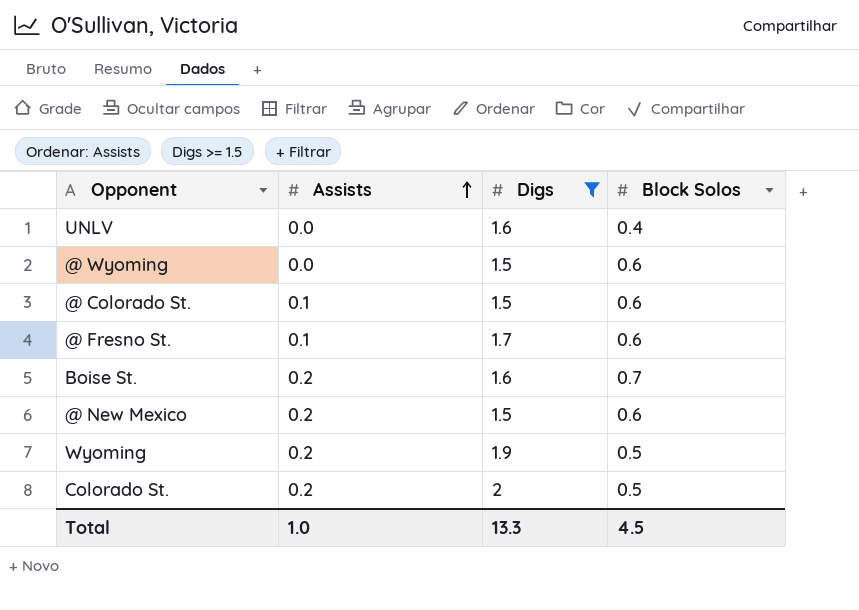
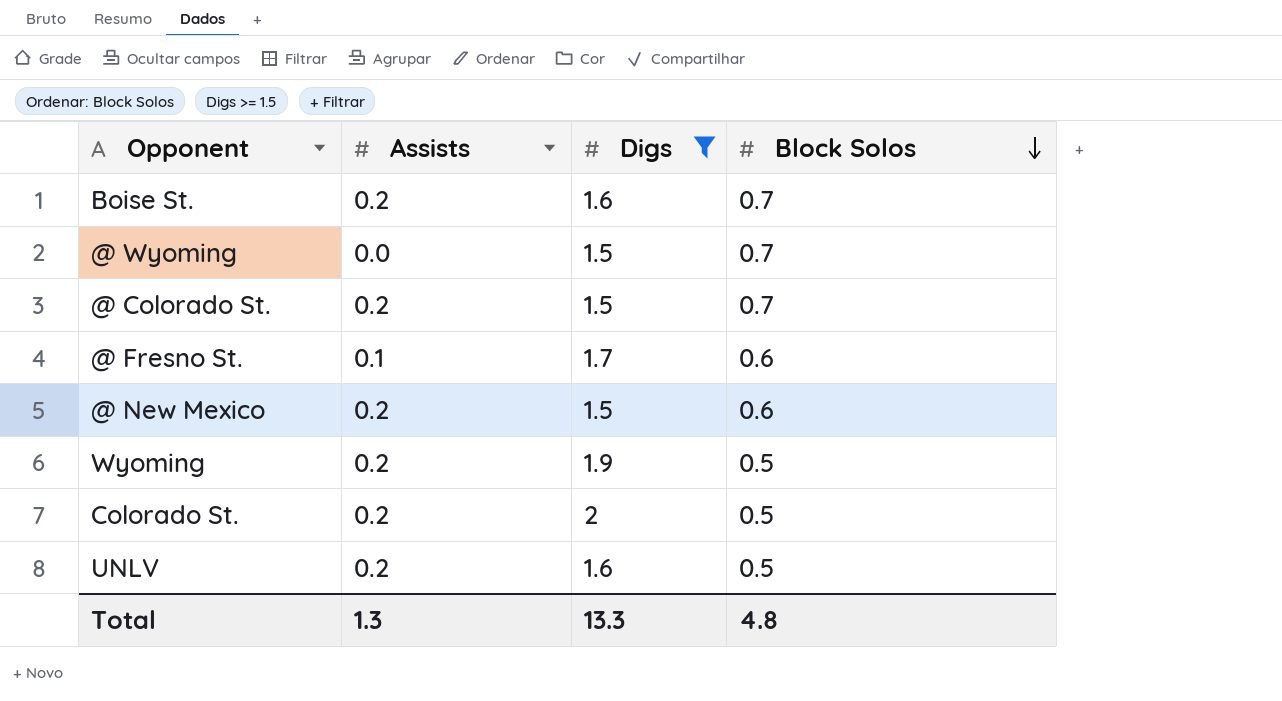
row order: Assists ascending -> Block Solos descending
@ Wyoming | Block Solos: 0.6 -> 0.7
@ Colorado St. | Assists: 0.1 -> 0.2
@ Colorado St. | Block Solos: 0.6 -> 0.7
UNLV | Assists: 0.0 -> 0.2
UNLV | Block Solos: 0.4 -> 0.5
Total | Assists: 1.0 -> 1.3
Total | Block Solos: 4.5 -> 4.8

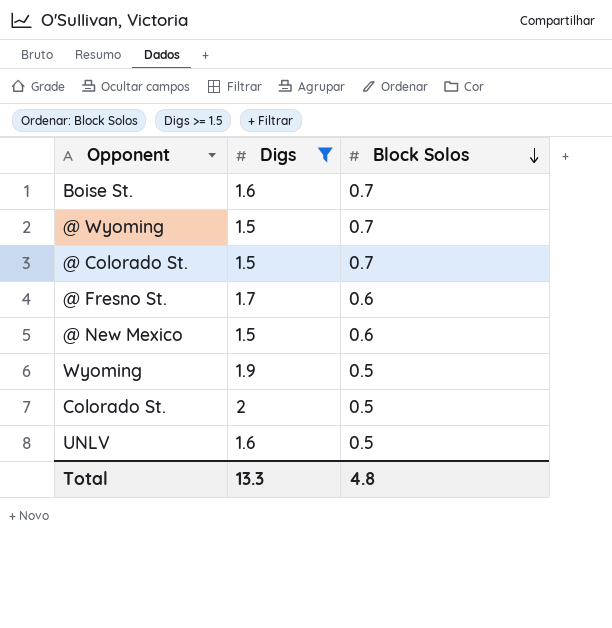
column Assists | position: 2 -> none

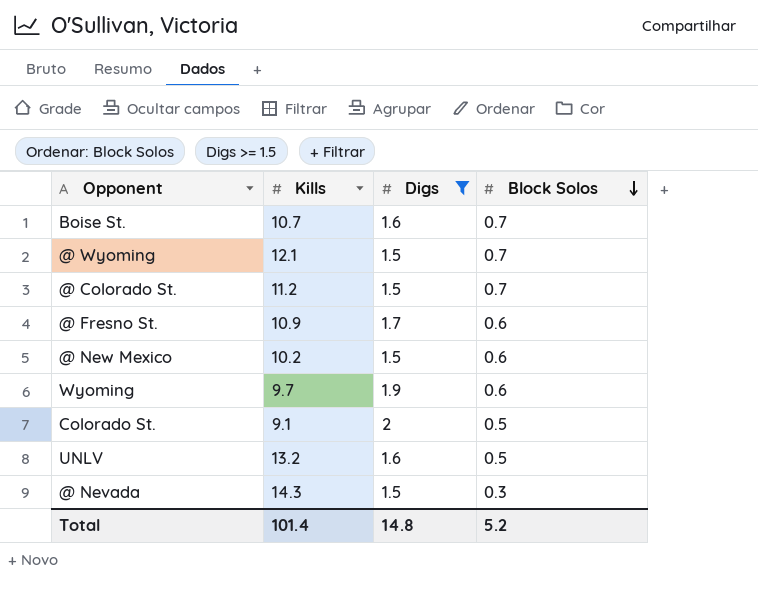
column Kills | position: none -> 2
Wyoming | Block Solos: 0.5 -> 0.6
row @ Nevada: none -> 14.3 | 1.5 | 0.3
Total | Digs: 13.3 -> 14.8
Total | Block Solos: 4.8 -> 5.2

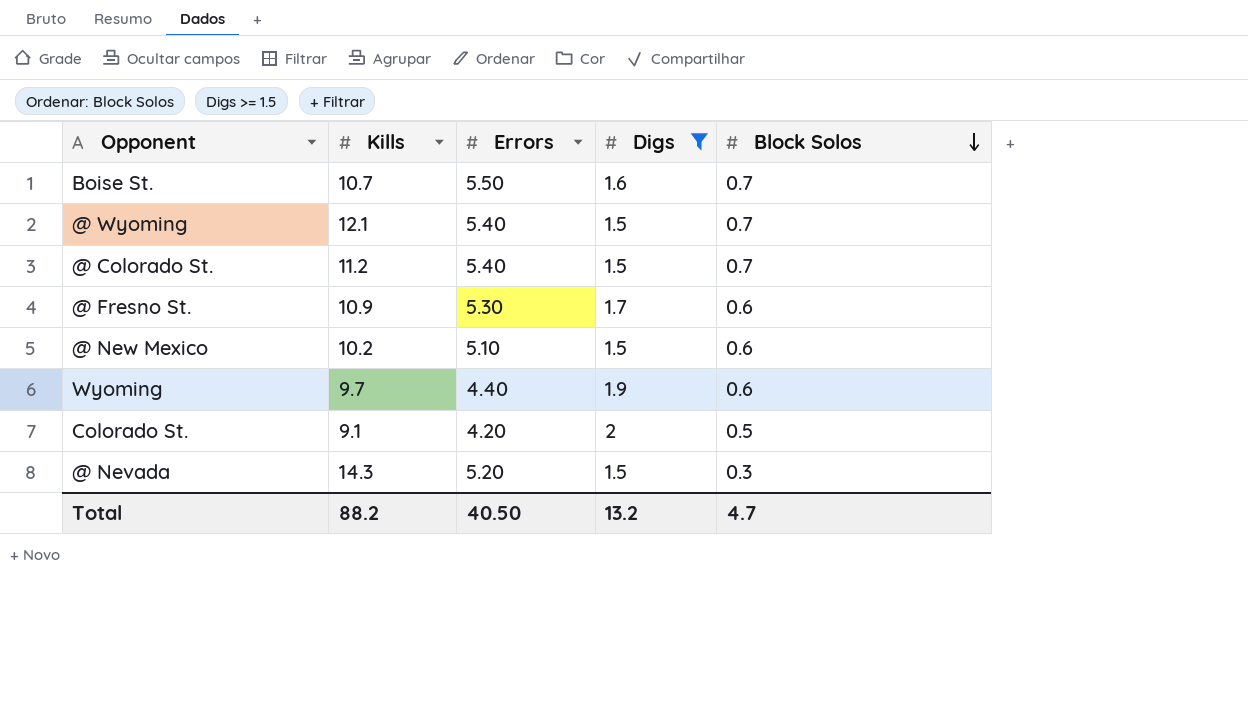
column Errors | position: none -> 3
row UNLV: 13.2 | 1.6 | 0.5 -> none
Total | Kills: 101.4 -> 88.2
Total | Digs: 14.8 -> 13.2
Total | Block Solos: 5.2 -> 4.7

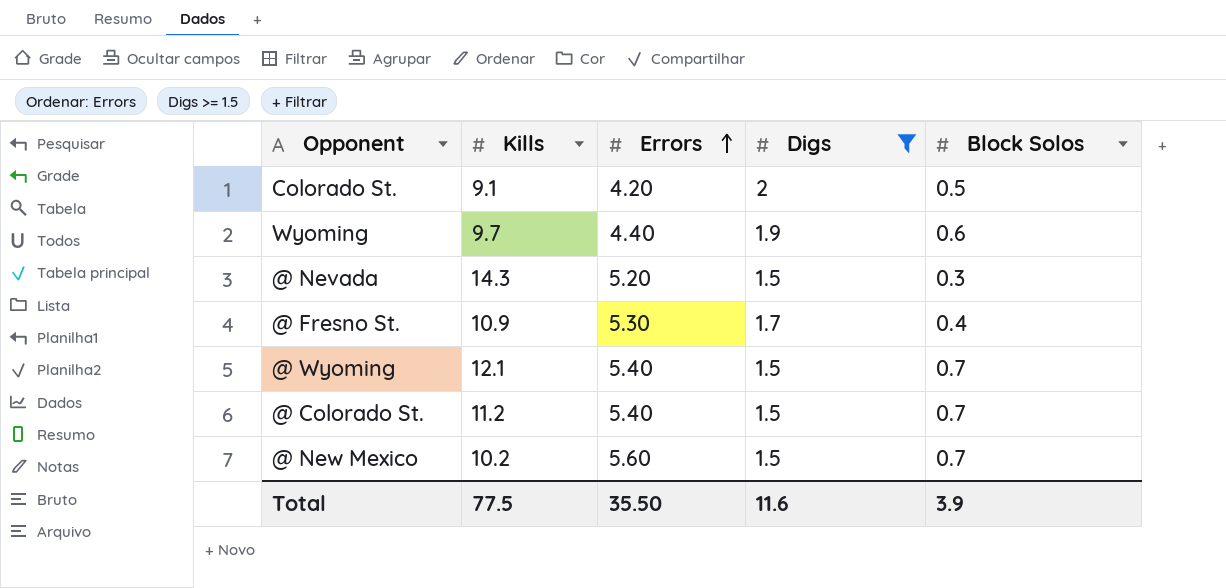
row order: Block Solos descending -> Errors ascending
row Boise St.: 10.7 | 5.50 | 1.6 | 0.7 -> none
@ Fresno St. | Block Solos: 0.6 -> 0.4
@ New Mexico | Errors: 5.10 -> 5.60
@ New Mexico | Block Solos: 0.6 -> 0.7
Total | Kills: 88.2 -> 77.5
Total | Errors: 40.50 -> 35.50
Total | Digs: 13.2 -> 11.6
Total | Block Solos: 4.7 -> 3.9

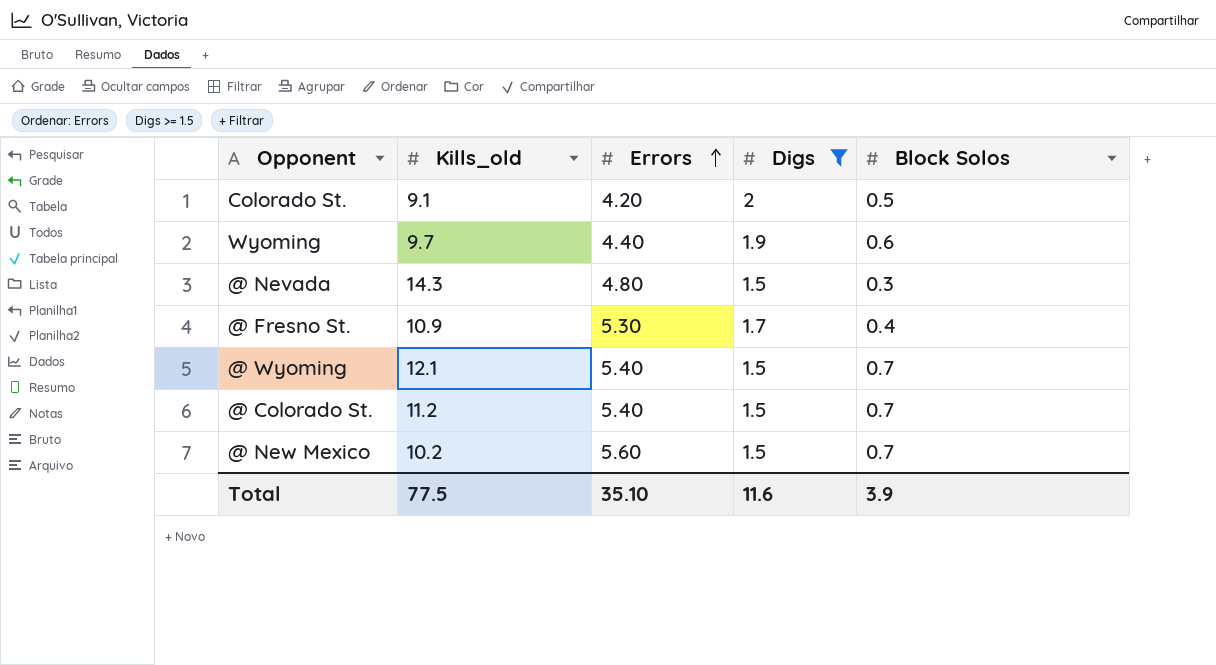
column name: Kills -> Kills_old
@ Nevada | Errors: 5.20 -> 4.80
Total | Errors: 35.50 -> 35.10

